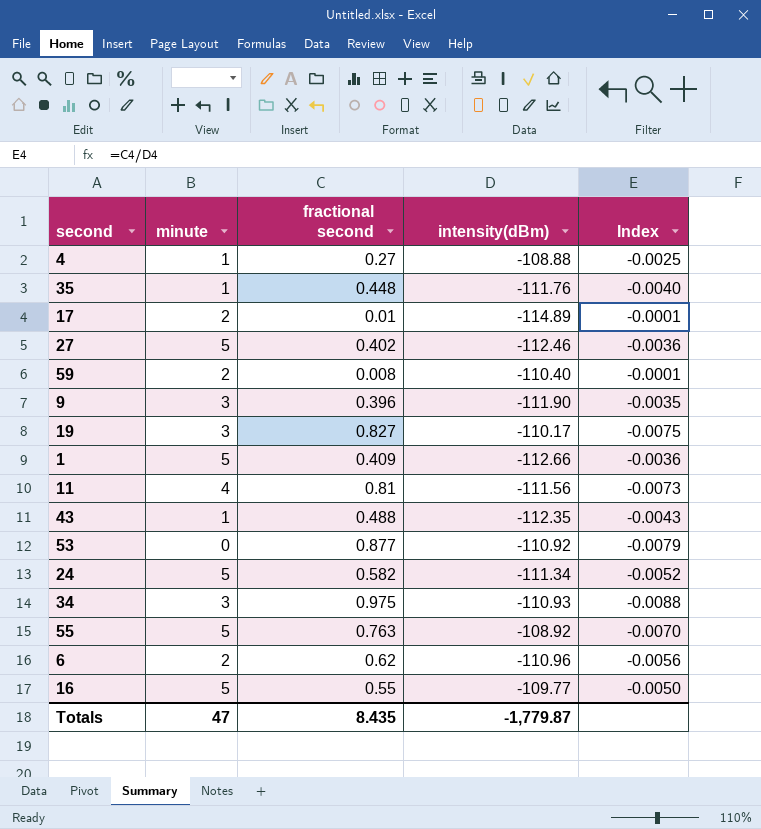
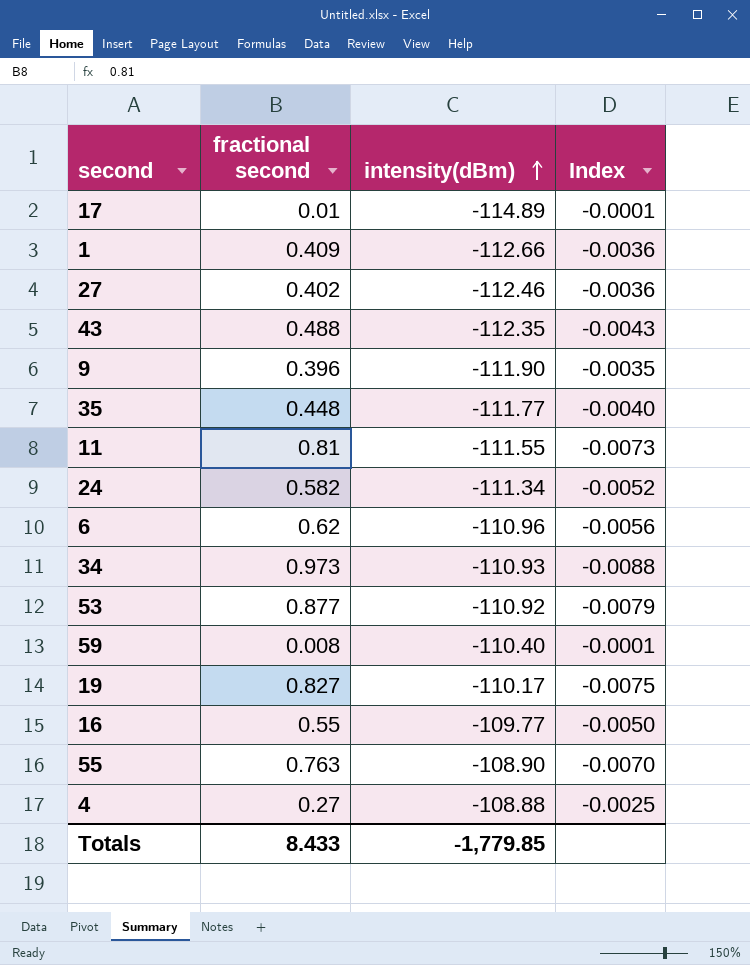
row order: none -> intensity(dBm) ascending
column minute | position: 2 -> none
35 | intensity(dBm): -111.76 -> -111.77
11 | intensity(dBm): -111.56 -> -111.55
34 | fractional second: 0.975 -> 0.973
55 | intensity(dBm): -108.92 -> -108.90
Totals | fractional second: 8.435 -> 8.433
Totals | intensity(dBm): -1,779.87 -> -1,779.85

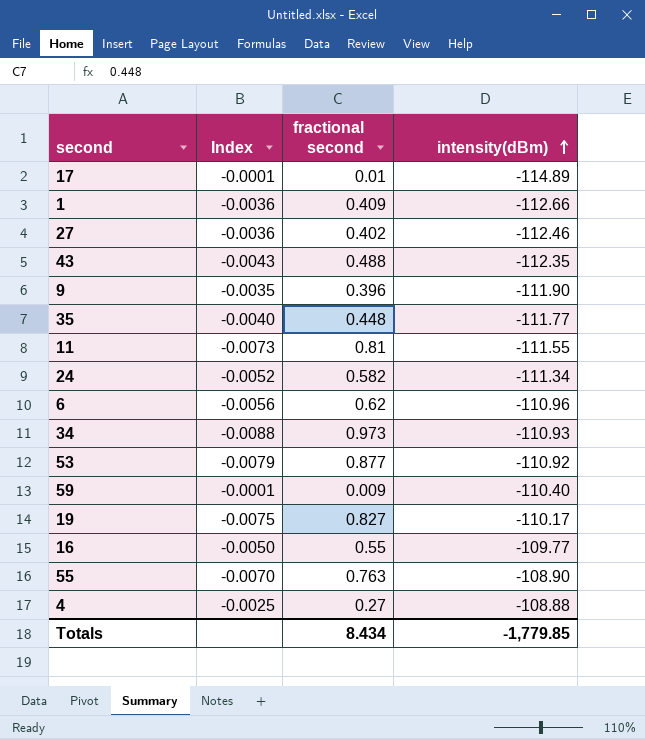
column Index | position: 4 -> 2
59 | fractional second: 0.008 -> 0.009
Totals | fractional second: 8.433 -> 8.434

